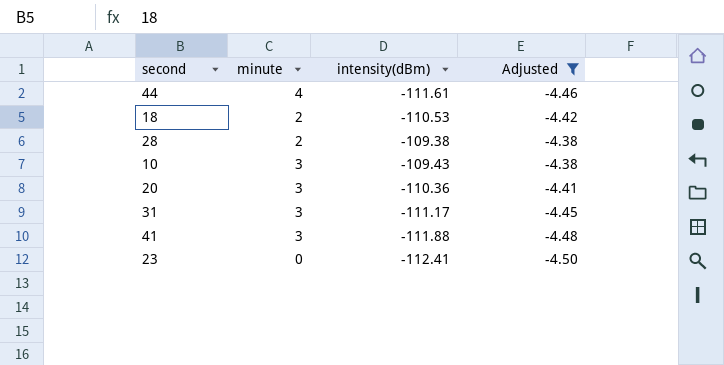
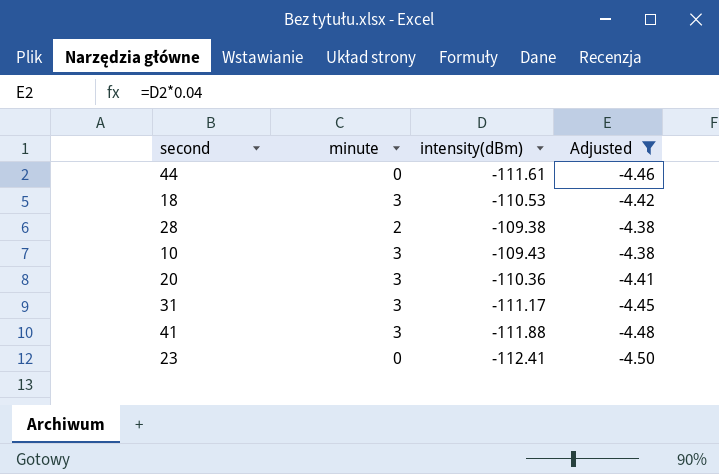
44 | minute: 4 -> 0
18 | minute: 2 -> 3

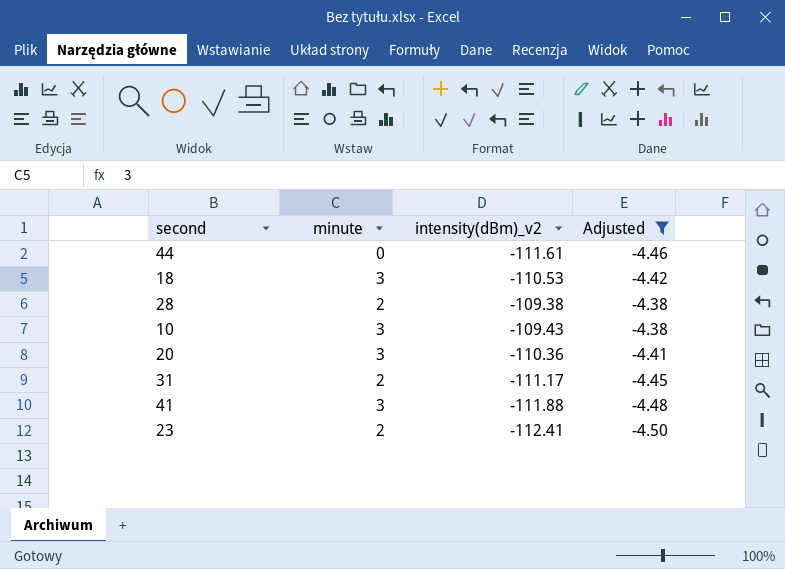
column name: intensity(dBm) -> intensity(dBm)_v2
31 | minute: 3 -> 2
23 | minute: 0 -> 2

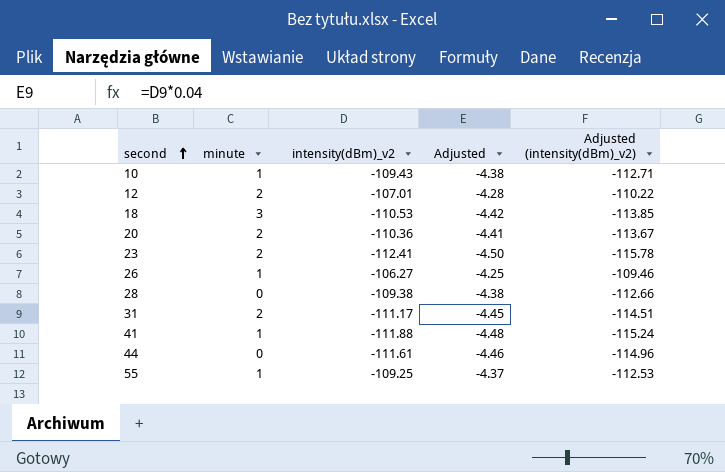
filter: Adjusted <= -4.38 -> none
row order: none -> second ascending
column Adjusted (intensity(dBm)_v2) | formula: none -> [intensity(dBm)_v2] * 1.03
10 | minute: 3 -> 1
20 | minute: 3 -> 2
28 | minute: 2 -> 0
41 | minute: 3 -> 1

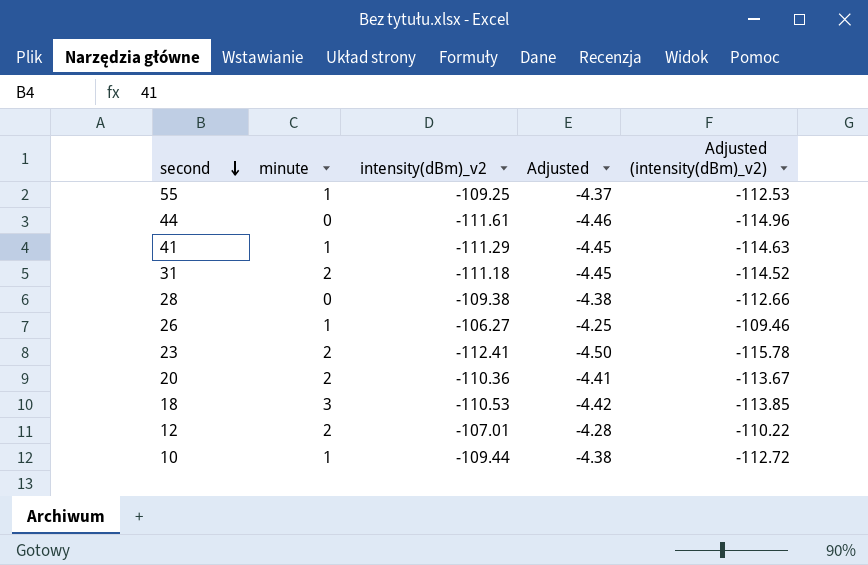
row order: second ascending -> second descending
41 | intensity(dBm)_v2: -111.88 -> -111.29
41 | Adjusted: -4.48 -> -4.45
41 | Adjusted (intensity(dBm)_v2): -115.24 -> -114.63
31 | intensity(dBm)_v2: -111.17 -> -111.18
31 | Adjusted (intensity(dBm)_v2): -114.51 -> -114.52
10 | intensity(dBm)_v2: -109.43 -> -109.44
10 | Adjusted (intensity(dBm)_v2): -112.71 -> -112.72

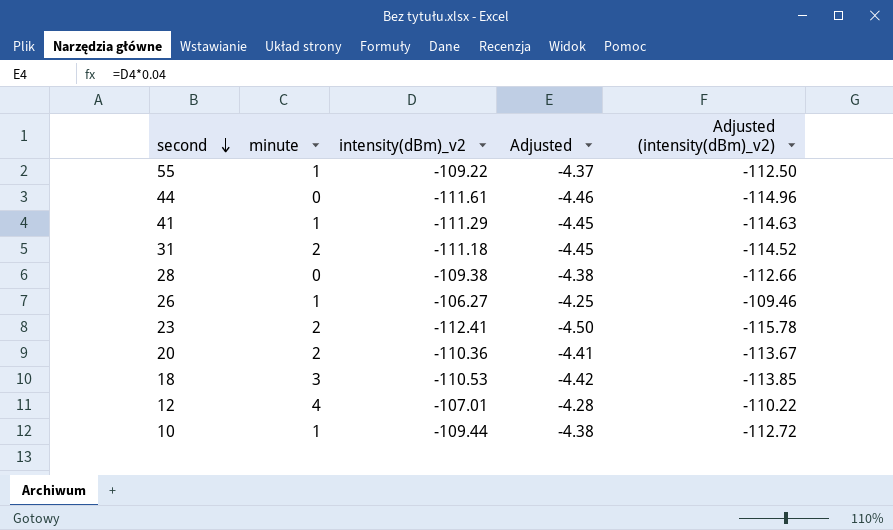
55 | intensity(dBm)_v2: -109.25 -> -109.22
55 | Adjusted (intensity(dBm)_v2): -112.53 -> -112.50
12 | minute: 2 -> 4

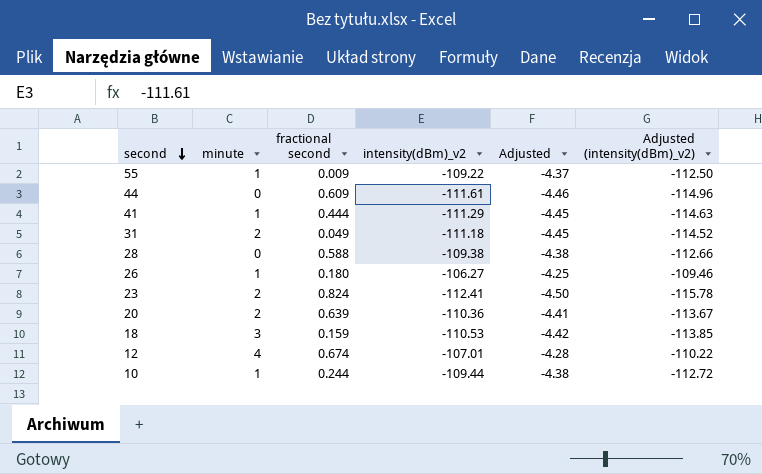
column fractional second | position: none -> 3

